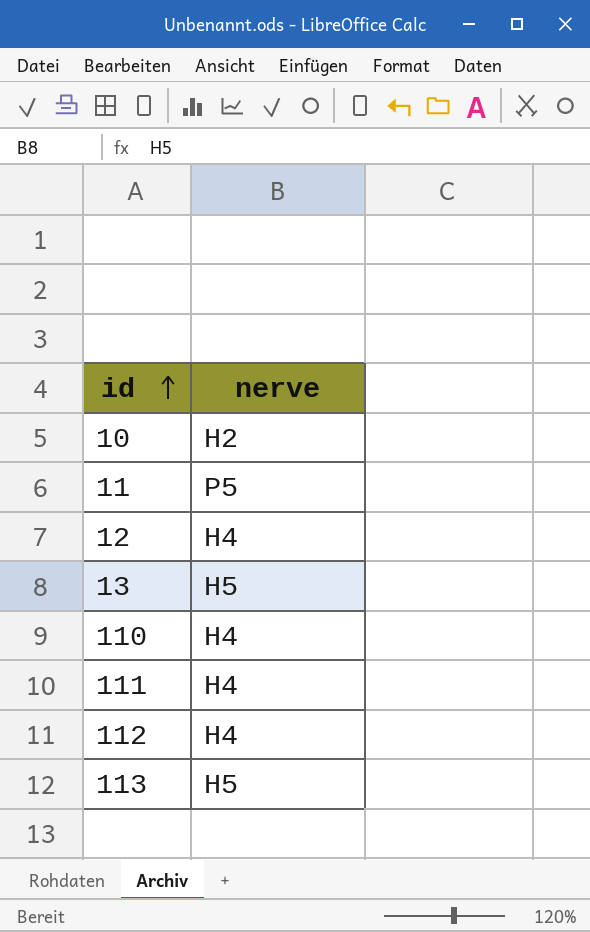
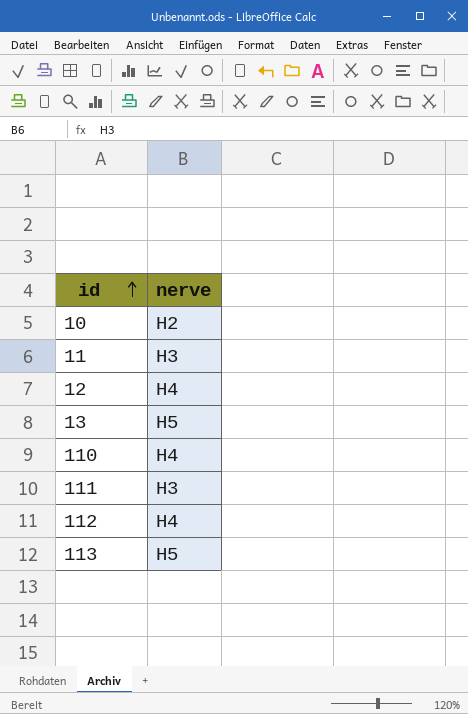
11 | nerve: P5 -> H3
111 | nerve: H4 -> H3

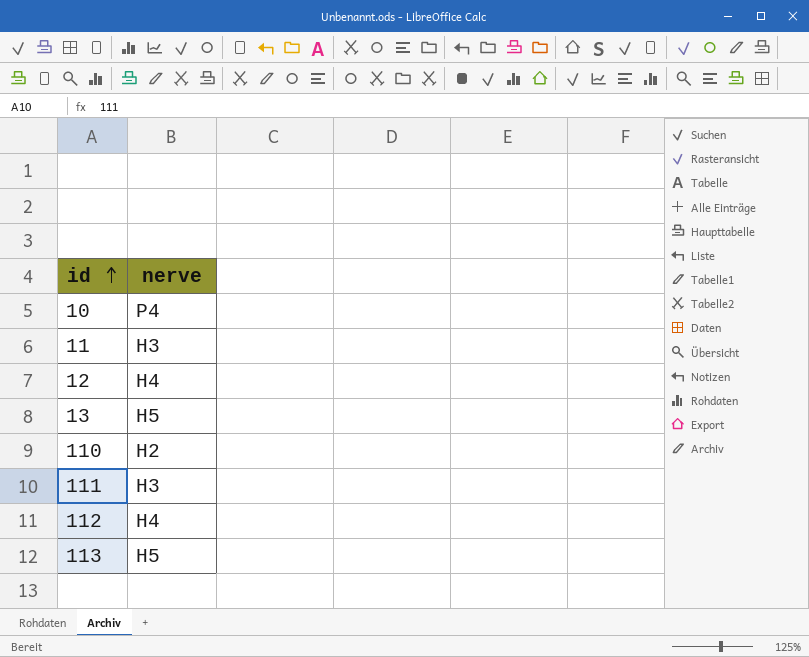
10 | nerve: H2 -> P4
110 | nerve: H4 -> H2

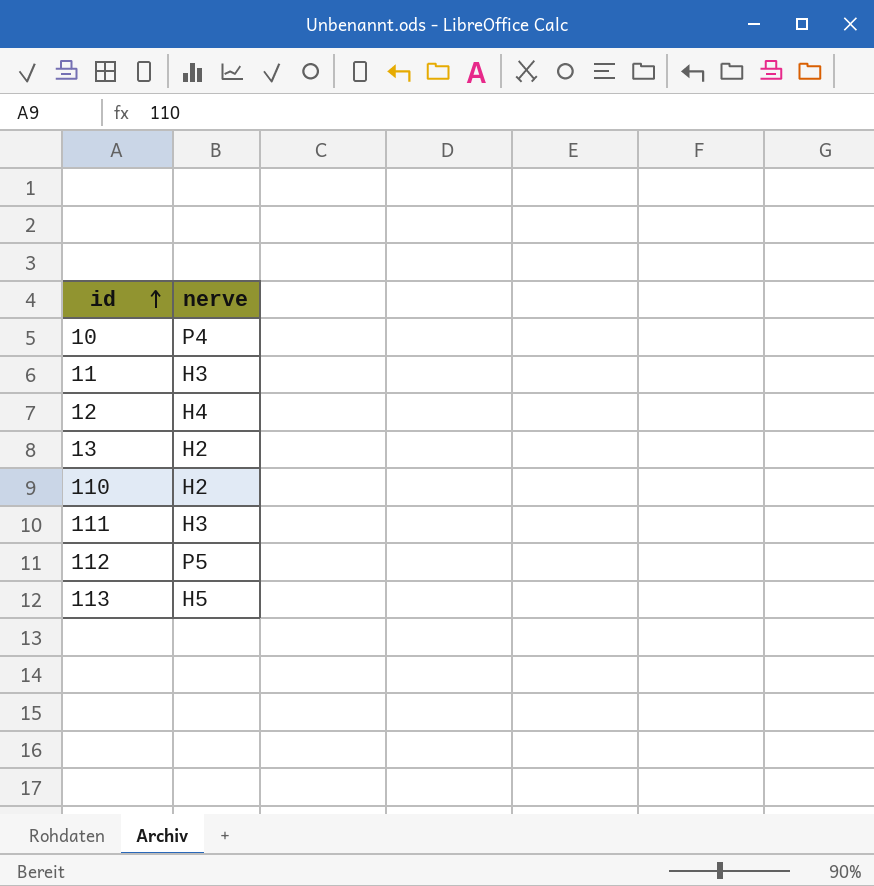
13 | nerve: H5 -> H2
112 | nerve: H4 -> P5

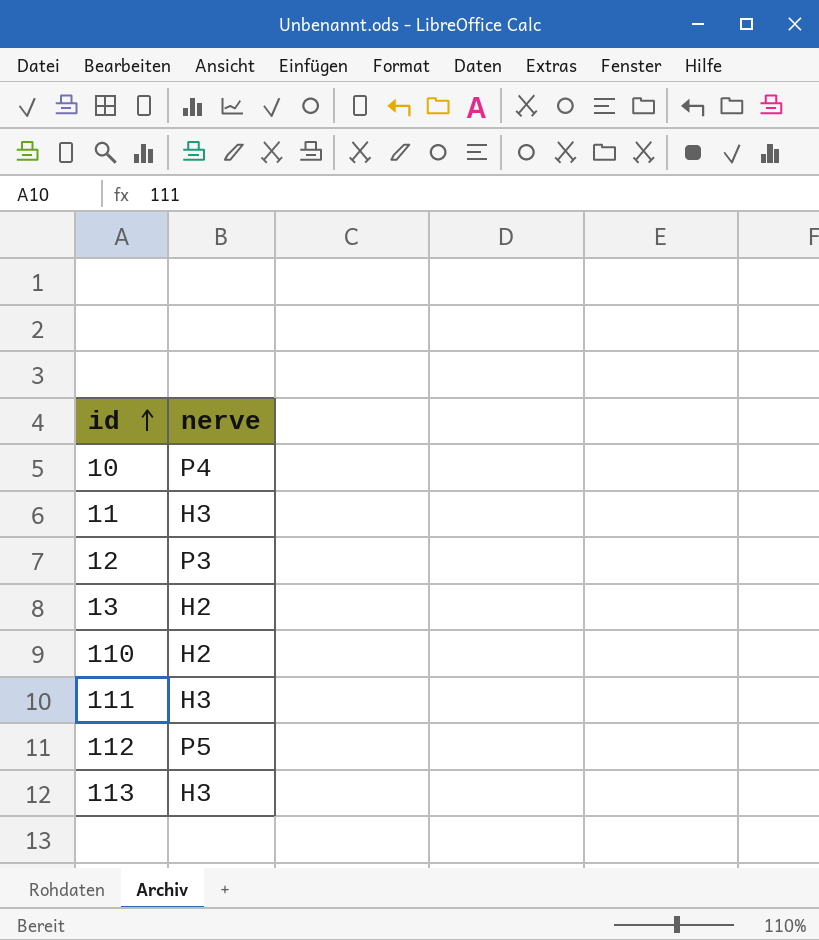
12 | nerve: H4 -> P3
113 | nerve: H5 -> H3

